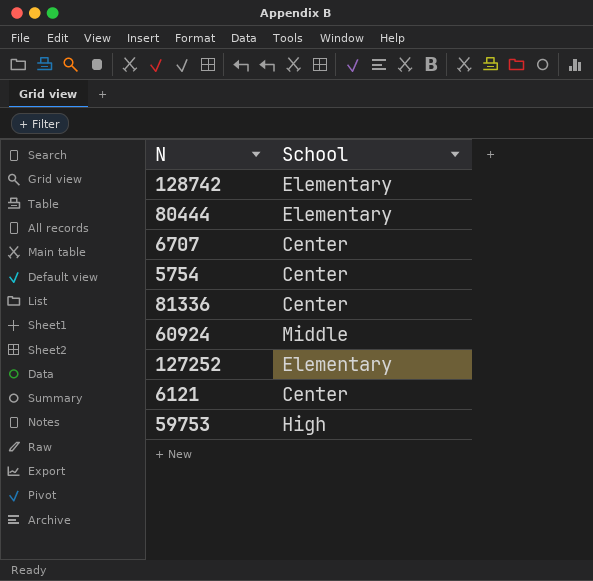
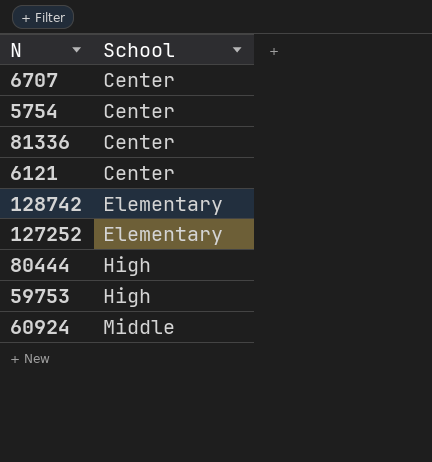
row order: none -> School ascending
80444 | School: Elementary -> High

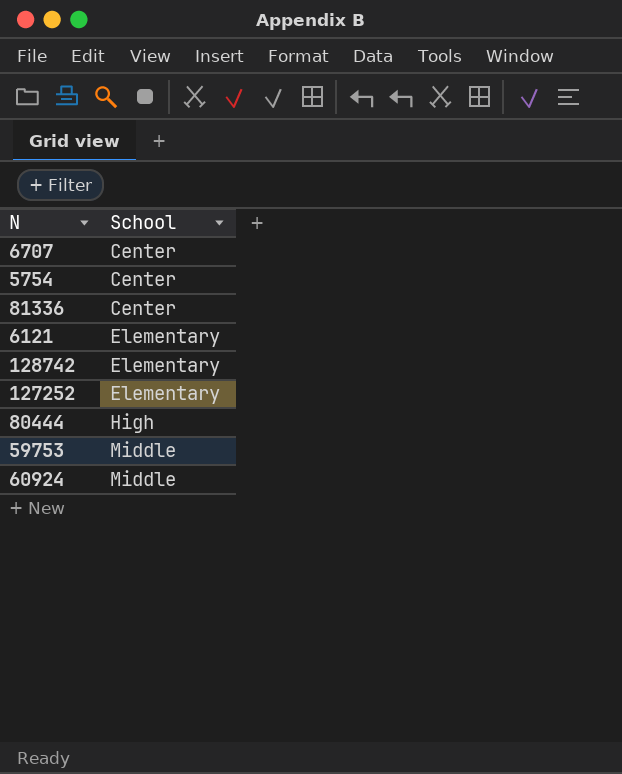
6121 | School: Center -> Elementary
59753 | School: High -> Middle

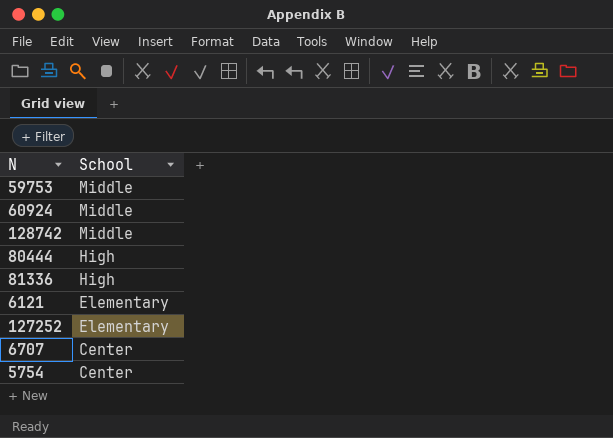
row order: School ascending -> School descending
128742 | School: Elementary -> Middle
81336 | School: Center -> High

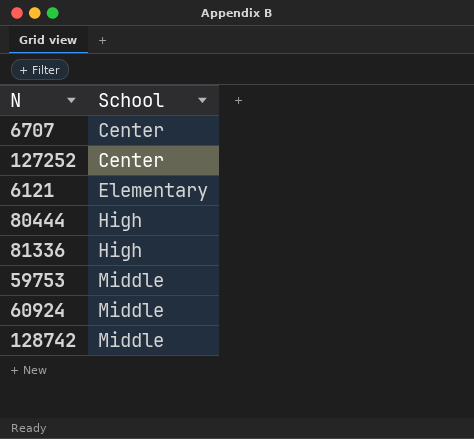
row order: School descending -> School ascending
row 5754: Center -> none
127252 | School: Elementary -> Center

